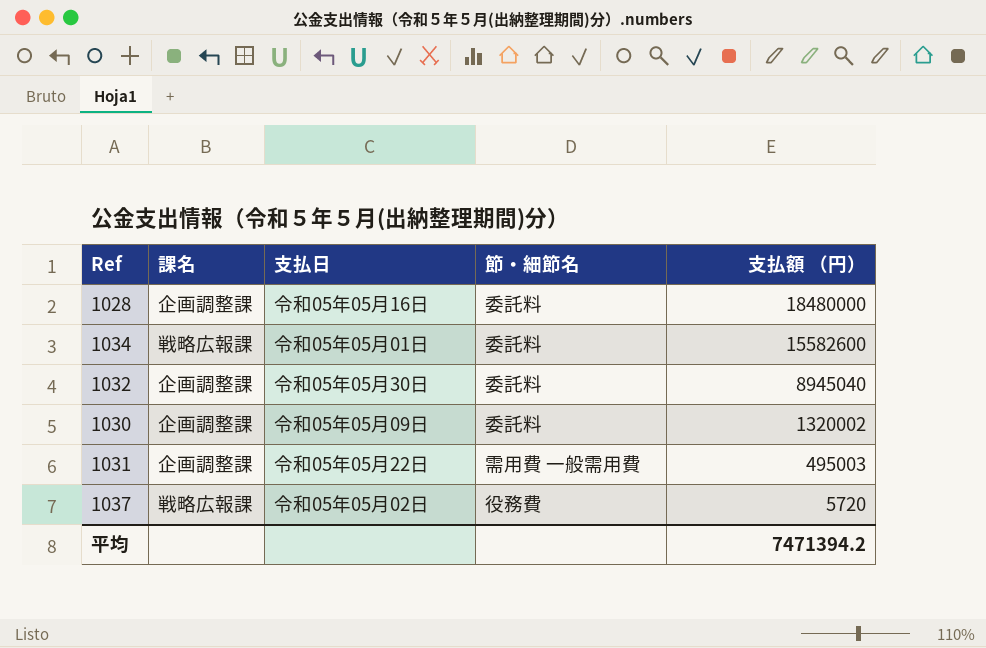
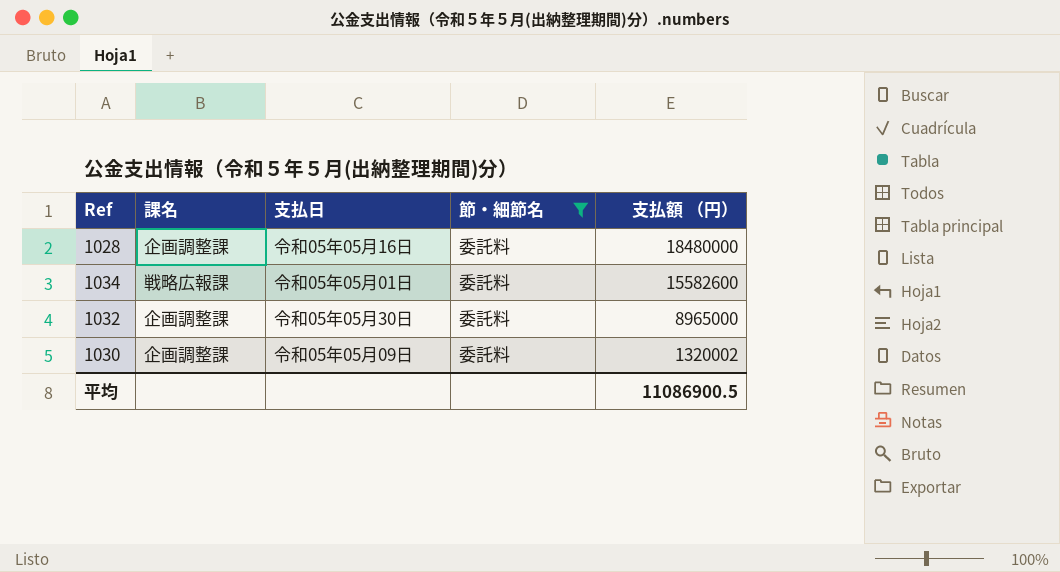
filter: none -> 節・細節名 = 委託料
1032 | 支払額 （円）: 8945040 -> 8965000
平均 | 支払額 （円）: 7471394.2 -> 11086900.5

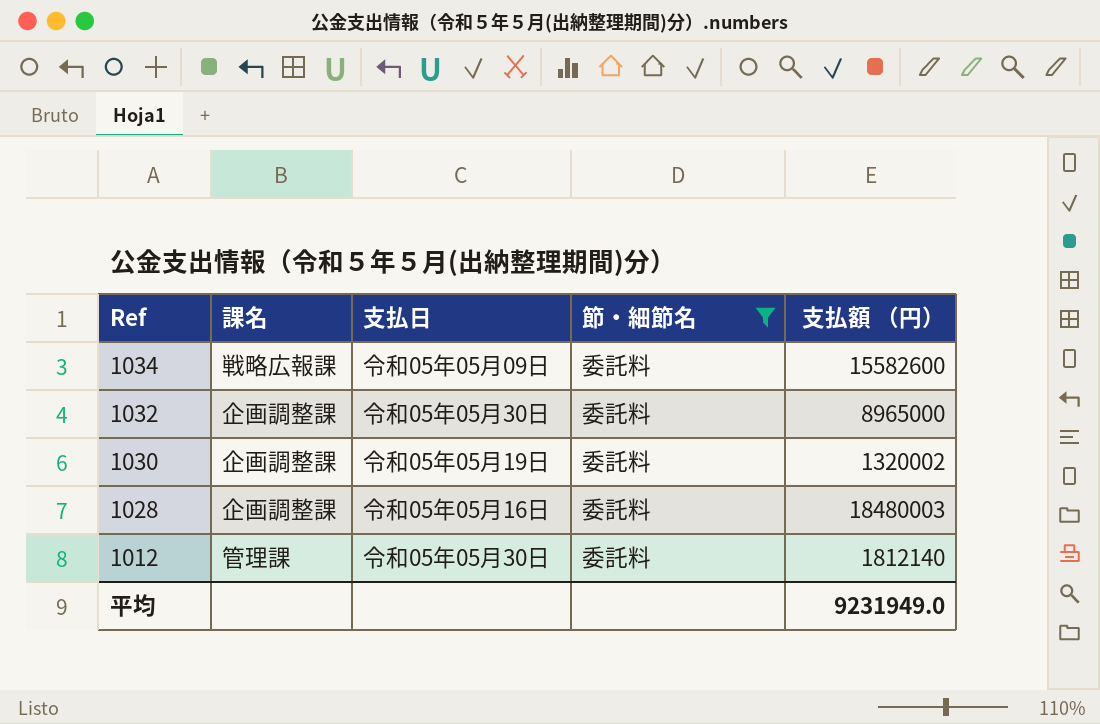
row order: 支払額 （円） descending -> Ref descending
1034 | 支払日: 令和05年05月01日 -> 令和05年05月09日
1030 | 支払日: 令和05年05月09日 -> 令和05年05月19日
1028 | 支払額 （円）: 18480000 -> 18480003
row 1012: none -> 管理課 | 令和05年05月30日 | 委託料 | 1812140
平均 | 支払額 （円）: 11086900.5 -> 9231949.0

